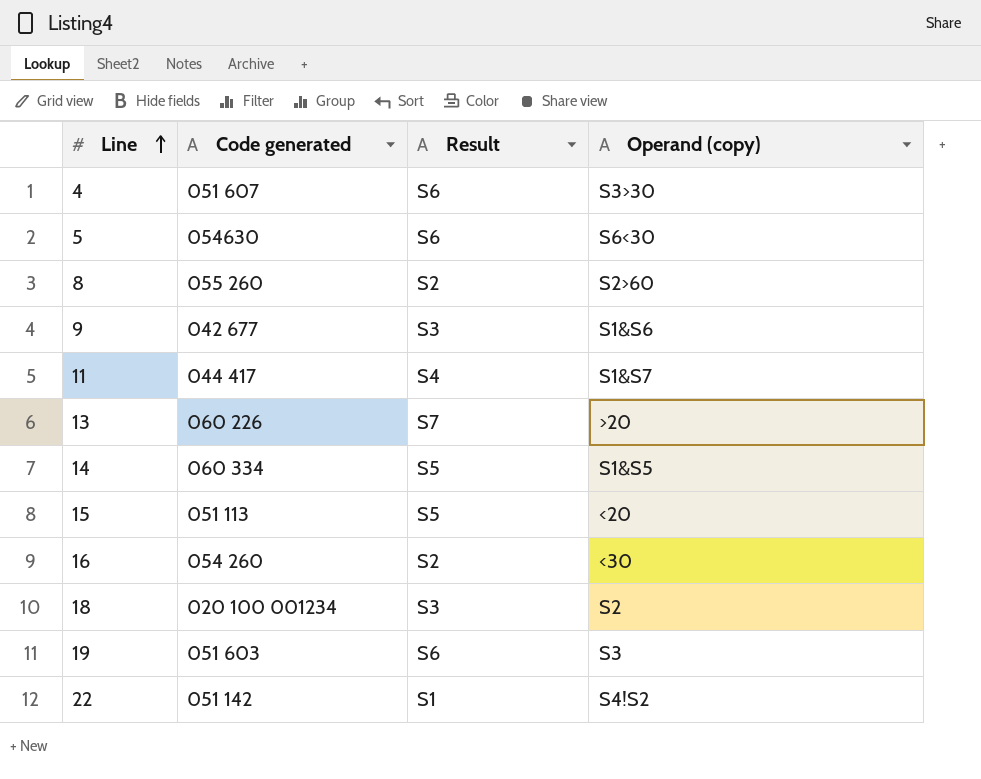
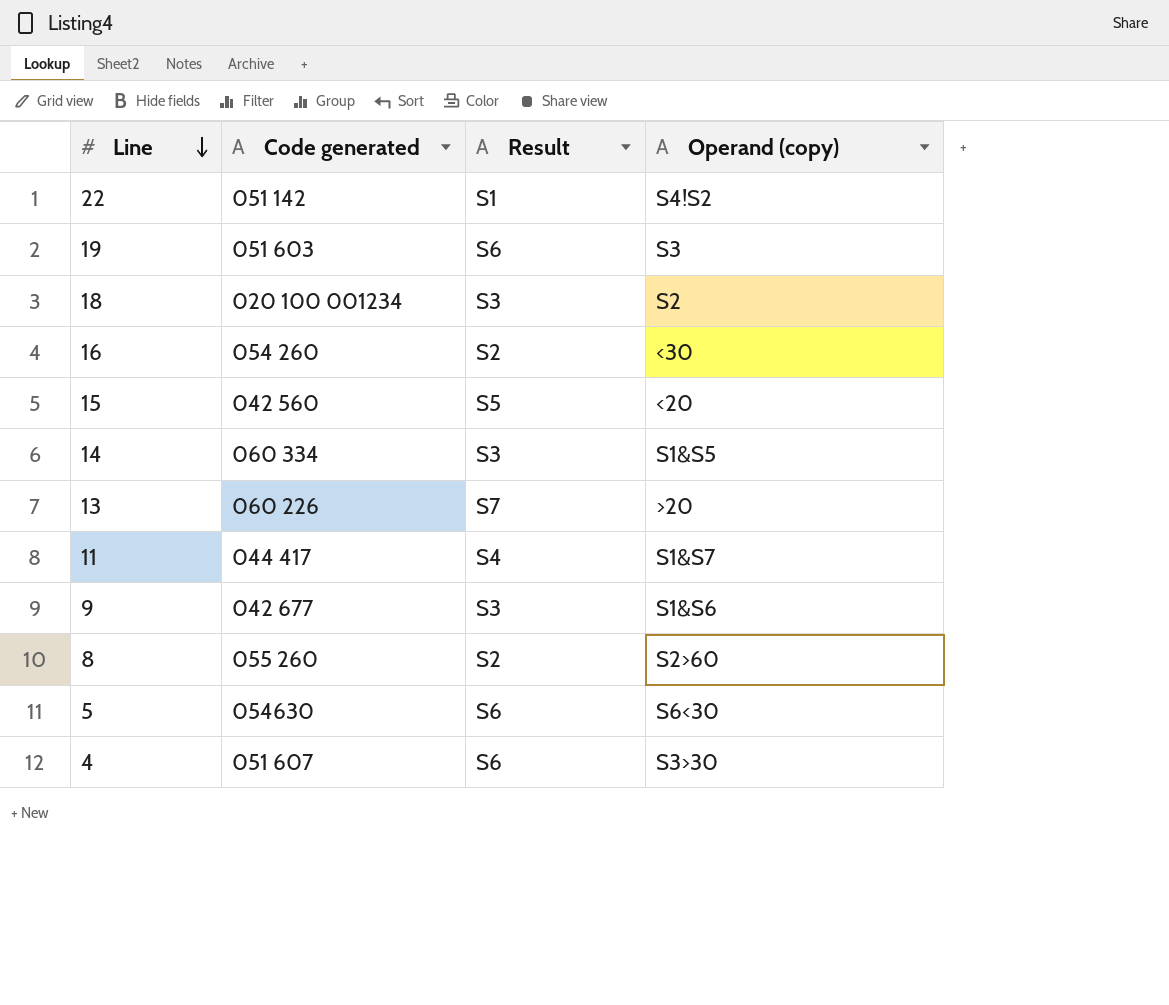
row order: Line ascending -> Line descending
15 | Code generated: 051 113 -> 042 560
14 | Result: S5 -> S3

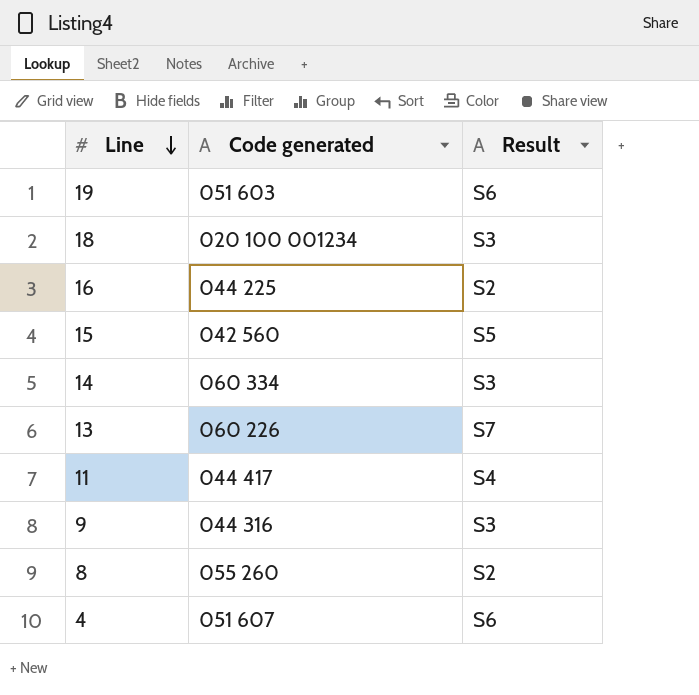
column Operand (copy) | position: 4 -> none
row 22: 051 142 | S1 | S4!S2 -> none
row 5: 054630 | S6 | S6<30 -> none
16 | Code generated: 054 260 -> 044 225
9 | Code generated: 042 677 -> 044 316

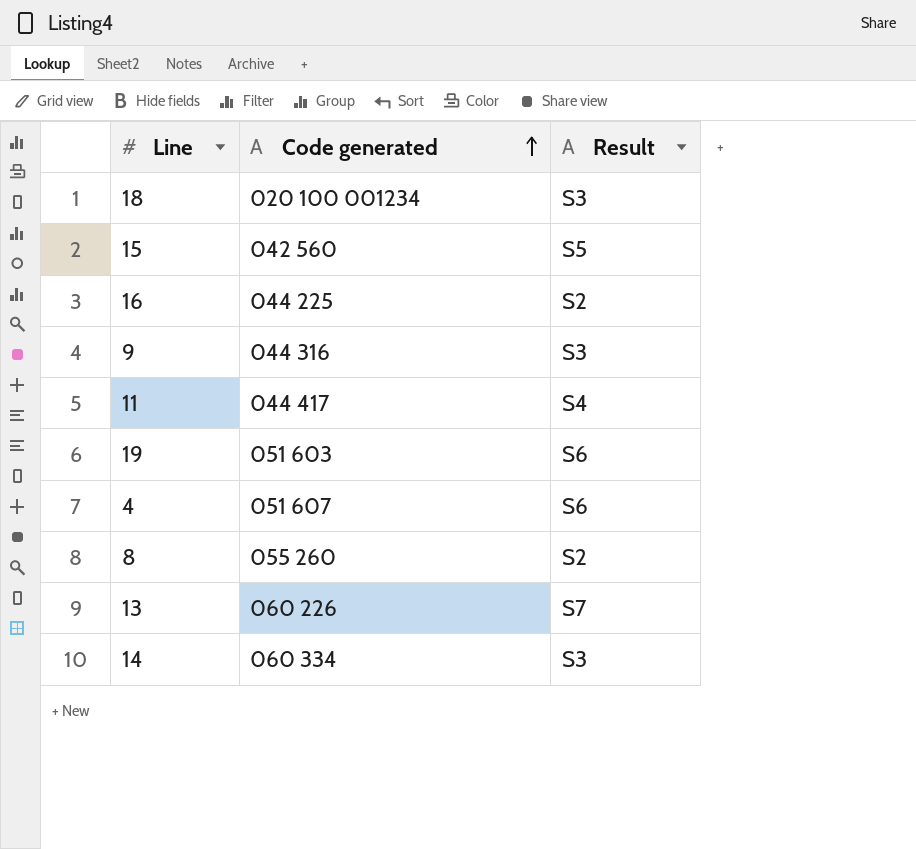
row order: Line descending -> Code generated ascending

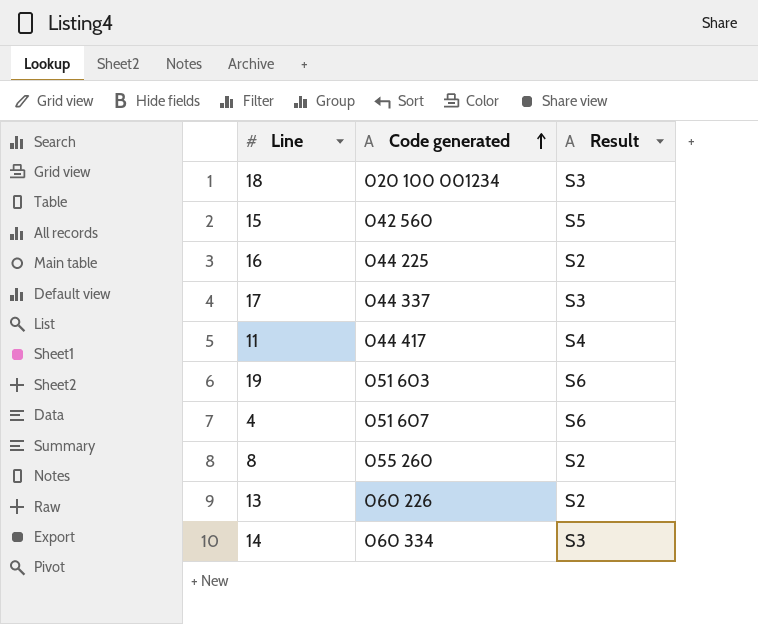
row 9: 044 316 | S3 -> none
row 17: none -> 044 337 | S3
13 | Result: S7 -> S2

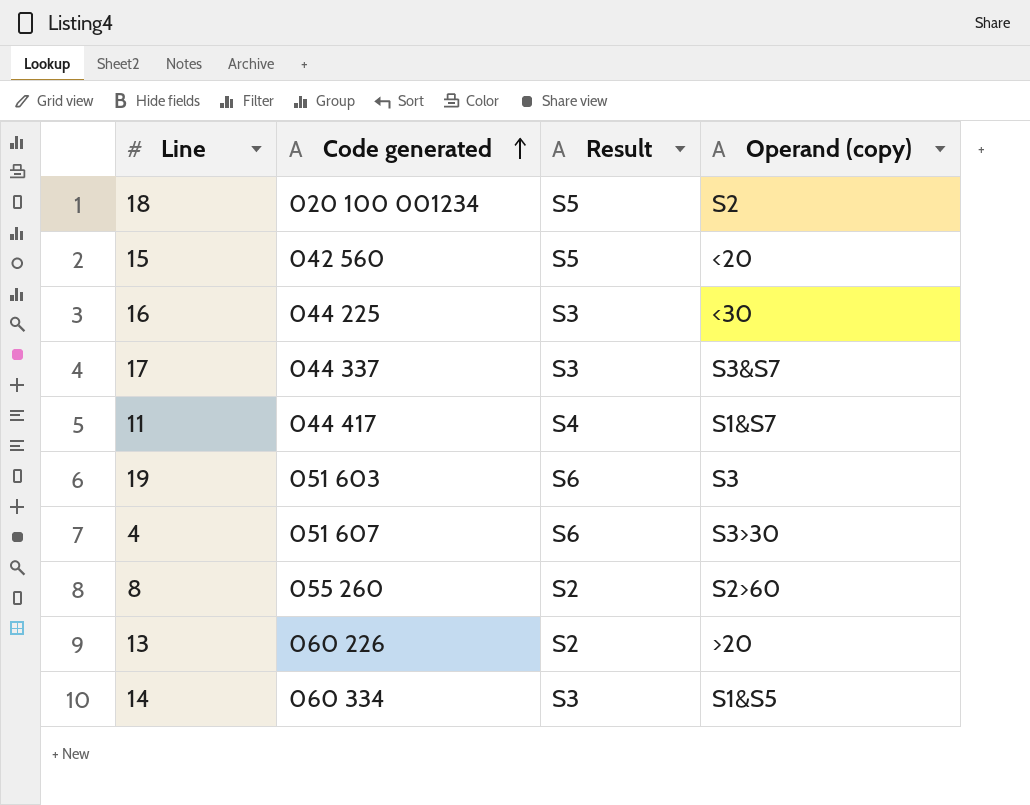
column Operand (copy) | position: none -> 4
18 | Result: S3 -> S5
16 | Result: S2 -> S3

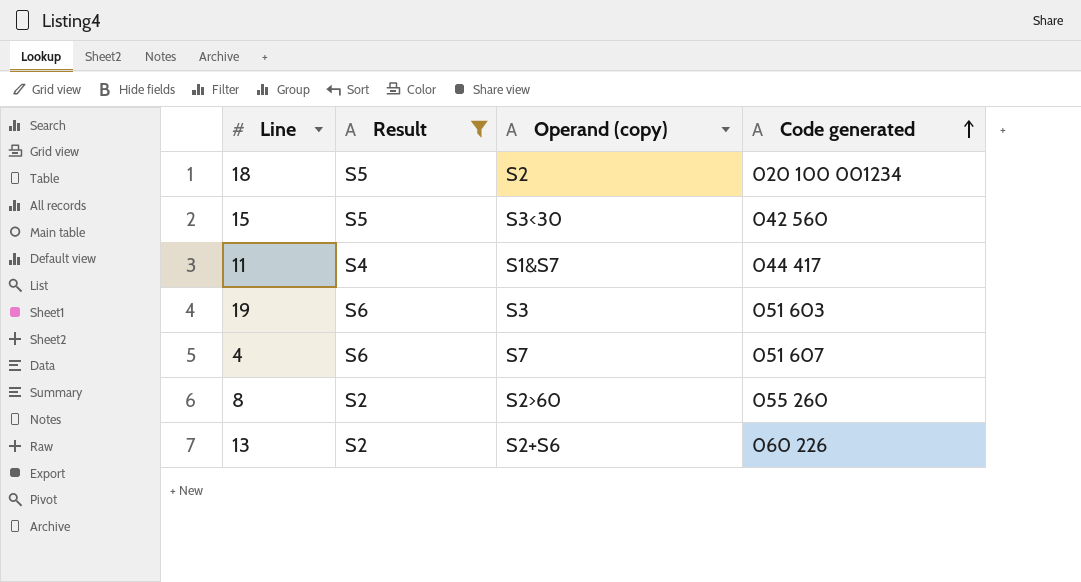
filter: none -> Result != S3
column Code generated | position: 2 -> 4
15 | Operand (copy): <20 -> S3<30
4 | Operand (copy): S3>30 -> S7
13 | Operand (copy): >20 -> S2+S6

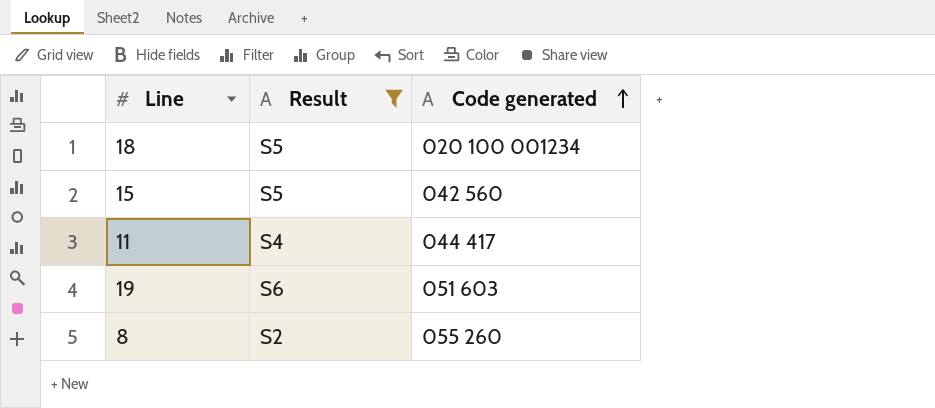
column Operand (copy) | position: 3 -> none
row 4: S6 | S7 | 051 607 -> none
row 13: S2 | S2+S6 | 060 226 -> none

